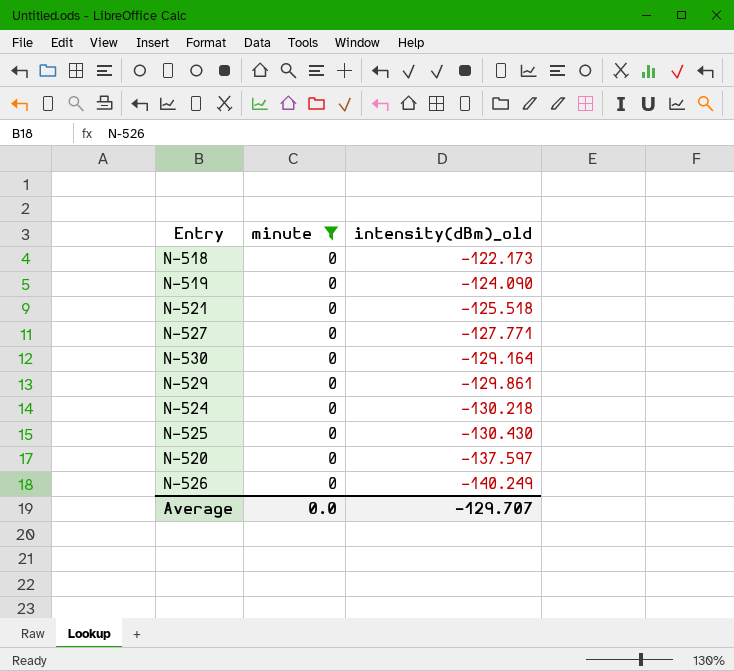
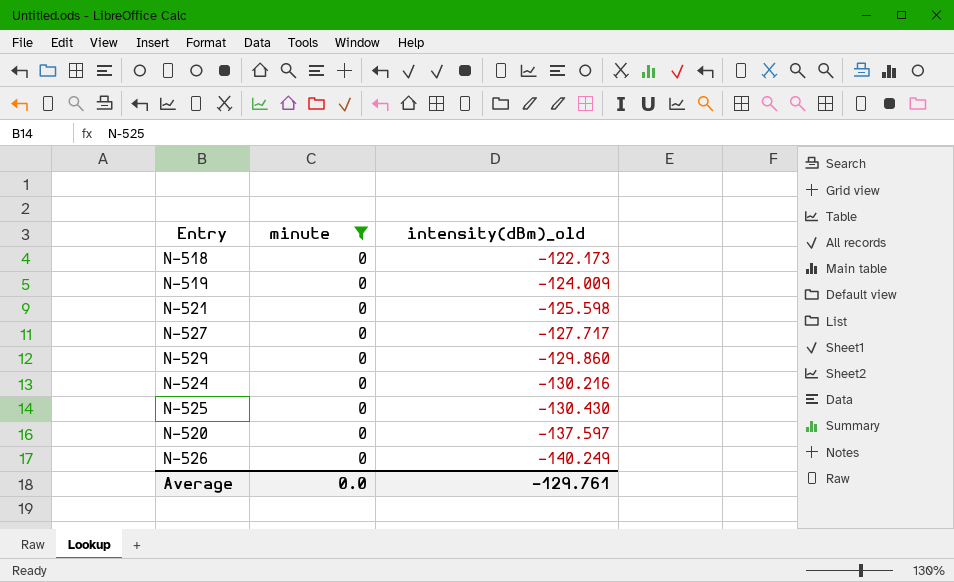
row N-530: 0 | -129.164 -> none
N-519 | intensity(dBm)_old: -124.090 -> -124.009
N-521 | intensity(dBm)_old: -125.518 -> -125.598
N-527 | intensity(dBm)_old: -127.771 -> -127.717
N-529 | intensity(dBm)_old: -129.861 -> -129.860
N-524 | intensity(dBm)_old: -130.218 -> -130.216
Average | intensity(dBm)_old: -129.707 -> -129.761

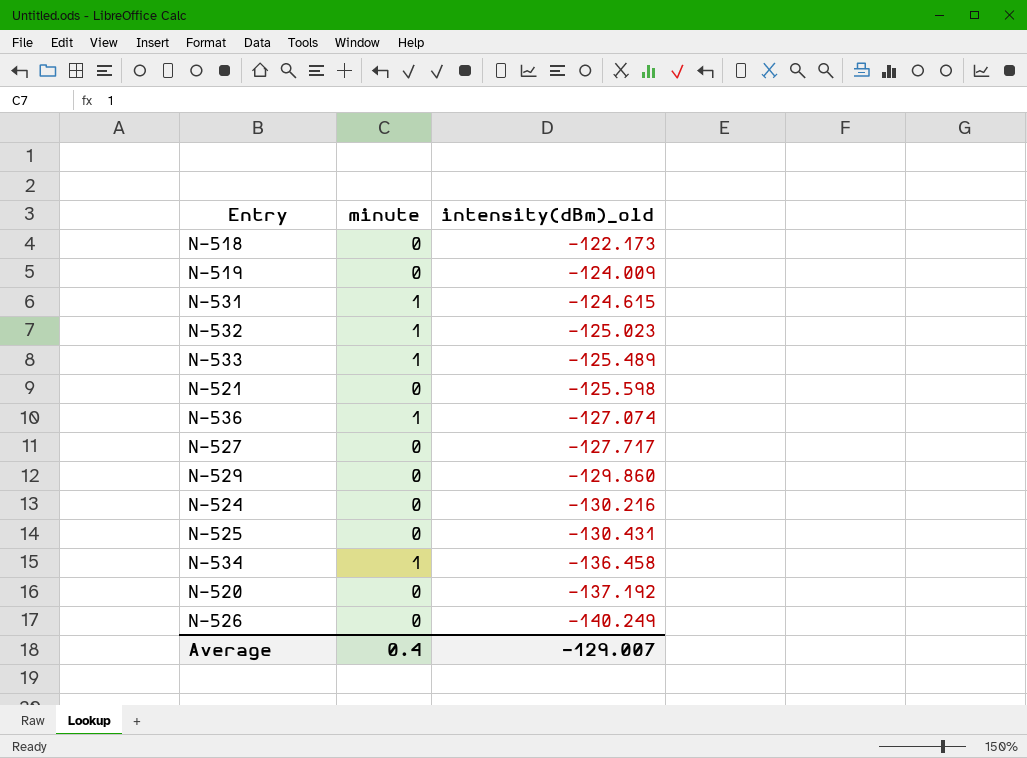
filter: minute = 0 -> none
N-525 | intensity(dBm)_old: -130.430 -> -130.431
N-520 | intensity(dBm)_old: -137.597 -> -137.192
Average | minute: 0.0 -> 0.4
Average | intensity(dBm)_old: -129.761 -> -129.007

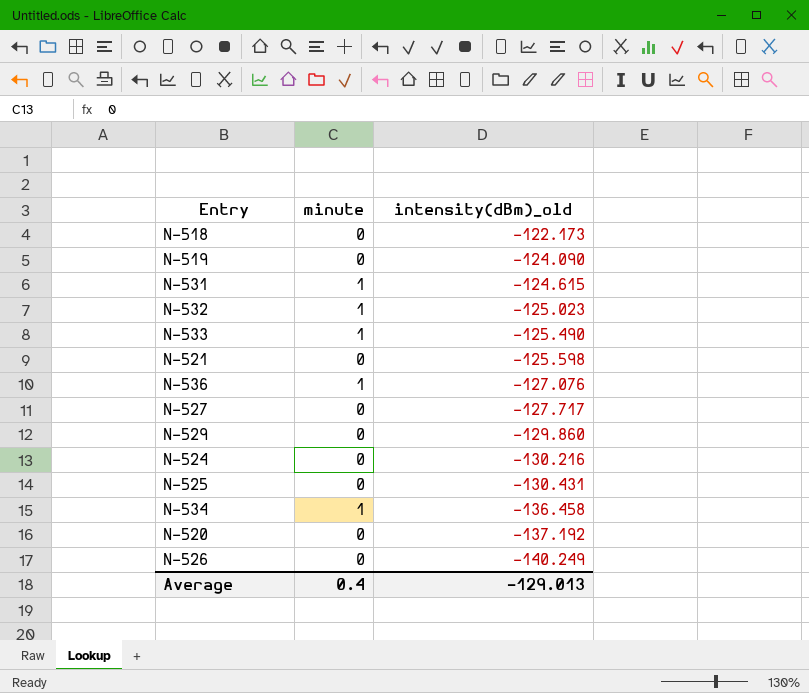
N-519 | intensity(dBm)_old: -124.009 -> -124.090
N-533 | intensity(dBm)_old: -125.489 -> -125.490
N-536 | intensity(dBm)_old: -127.074 -> -127.076
Average | intensity(dBm)_old: -129.007 -> -129.013

